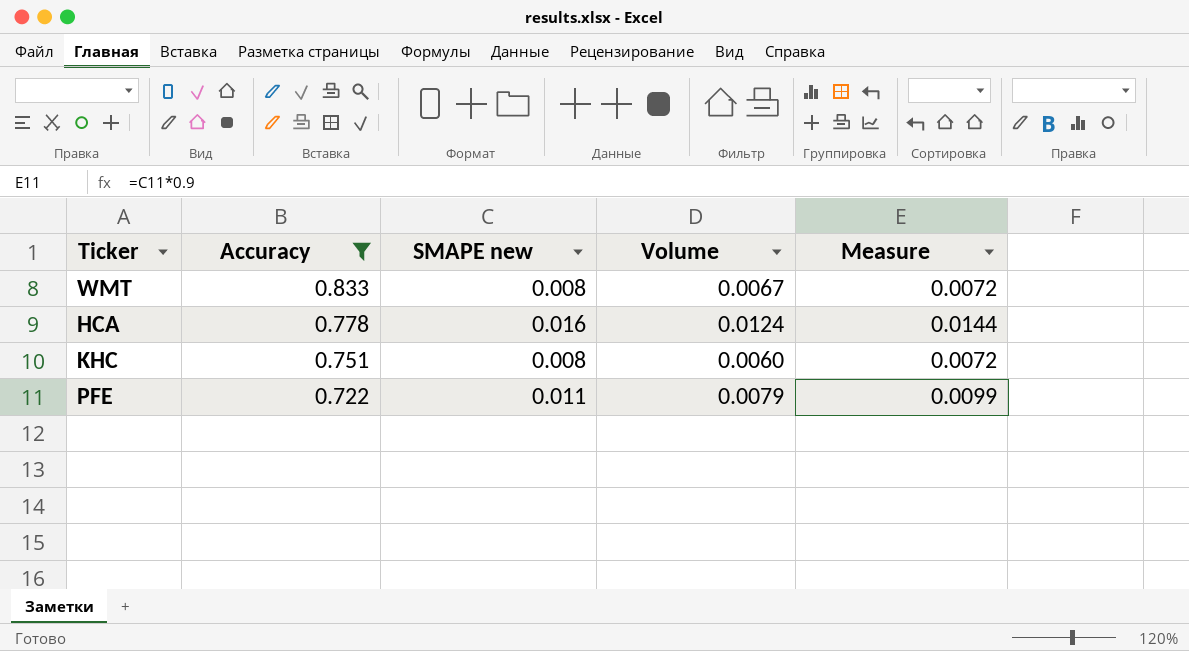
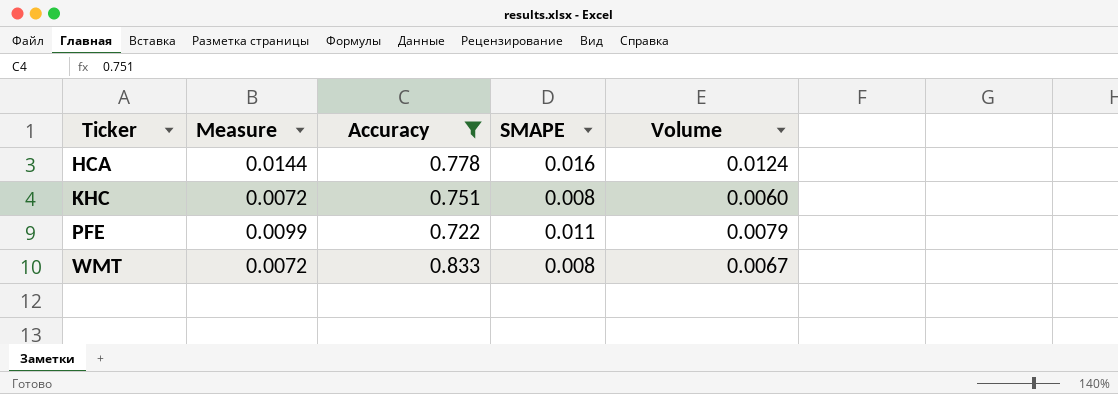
row order: Accuracy descending -> Ticker ascending
column Measure | position: 5 -> 2
column name: SMAPE new -> SMAPE

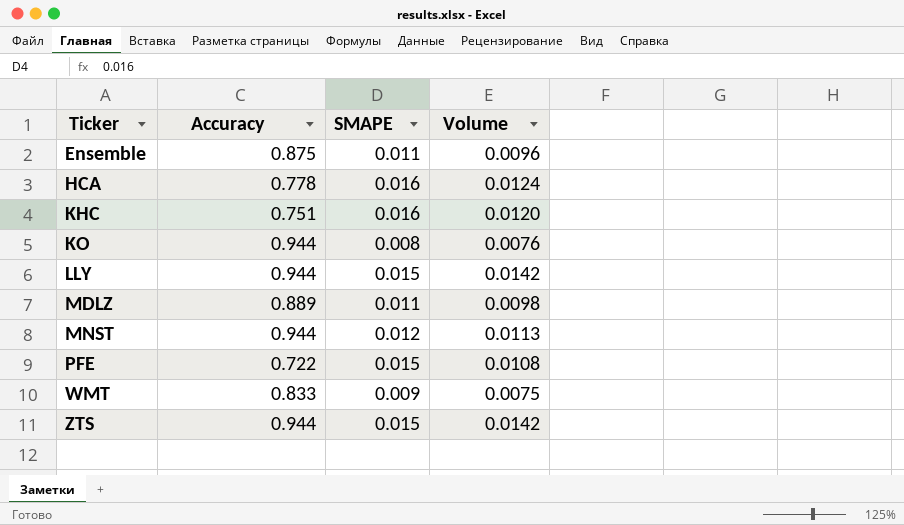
filter: Accuracy <= 0.833 -> none
column Measure | formula: [SMAPE] * 0.9 -> none
KHC | SMAPE: 0.008 -> 0.016
KHC | Volume: 0.0060 -> 0.0120
PFE | SMAPE: 0.011 -> 0.015
PFE | Volume: 0.0079 -> 0.0108
WMT | SMAPE: 0.008 -> 0.009
WMT | Volume: 0.0067 -> 0.0075

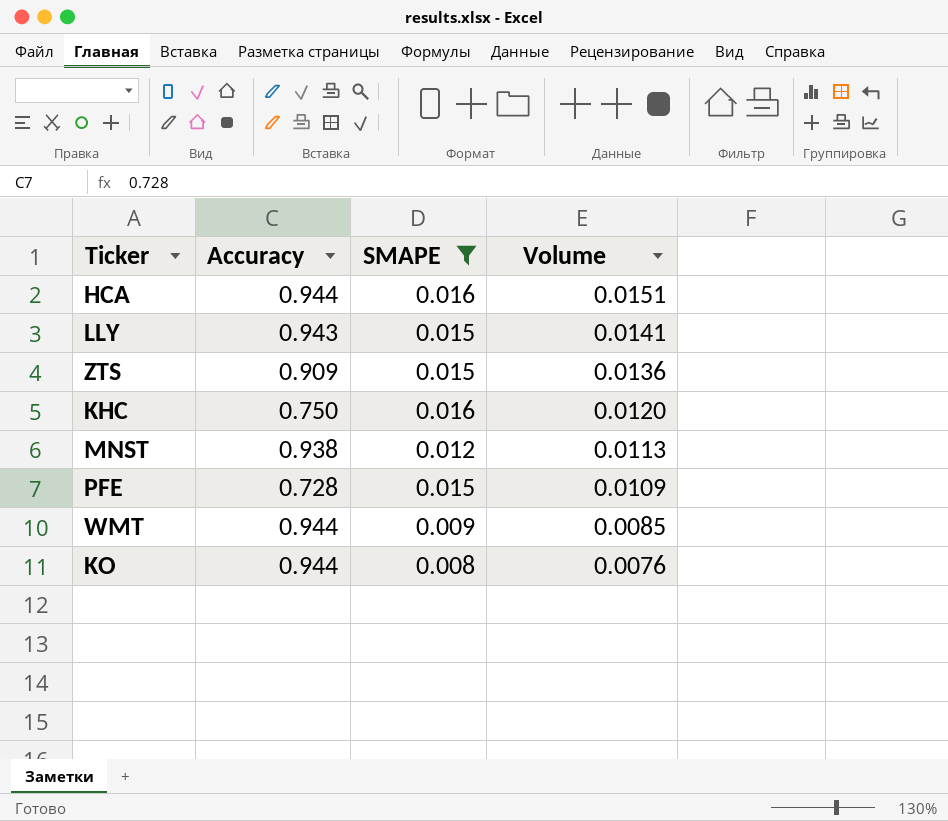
filter: none -> SMAPE != 0.011
row order: Ticker ascending -> Volume descending
HCA | Accuracy: 0.778 -> 0.944
HCA | Volume: 0.0124 -> 0.0151
LLY | Accuracy: 0.944 -> 0.943
LLY | Volume: 0.0142 -> 0.0141
ZTS | Accuracy: 0.944 -> 0.909
ZTS | Volume: 0.0142 -> 0.0136
KHC | Accuracy: 0.751 -> 0.750
MNST | Accuracy: 0.944 -> 0.938
PFE | Accuracy: 0.722 -> 0.728
PFE | Volume: 0.0108 -> 0.0109
WMT | Accuracy: 0.833 -> 0.944
WMT | Volume: 0.0075 -> 0.0085

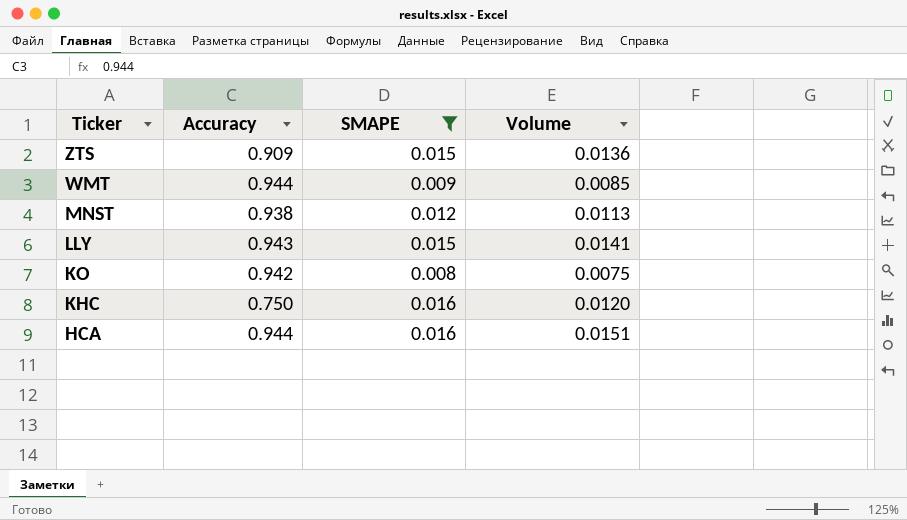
row order: Volume descending -> Ticker descending
row PFE: 0.728 | 0.015 | 0.0109 -> none
KO | Accuracy: 0.944 -> 0.942
KO | Volume: 0.0076 -> 0.0075

